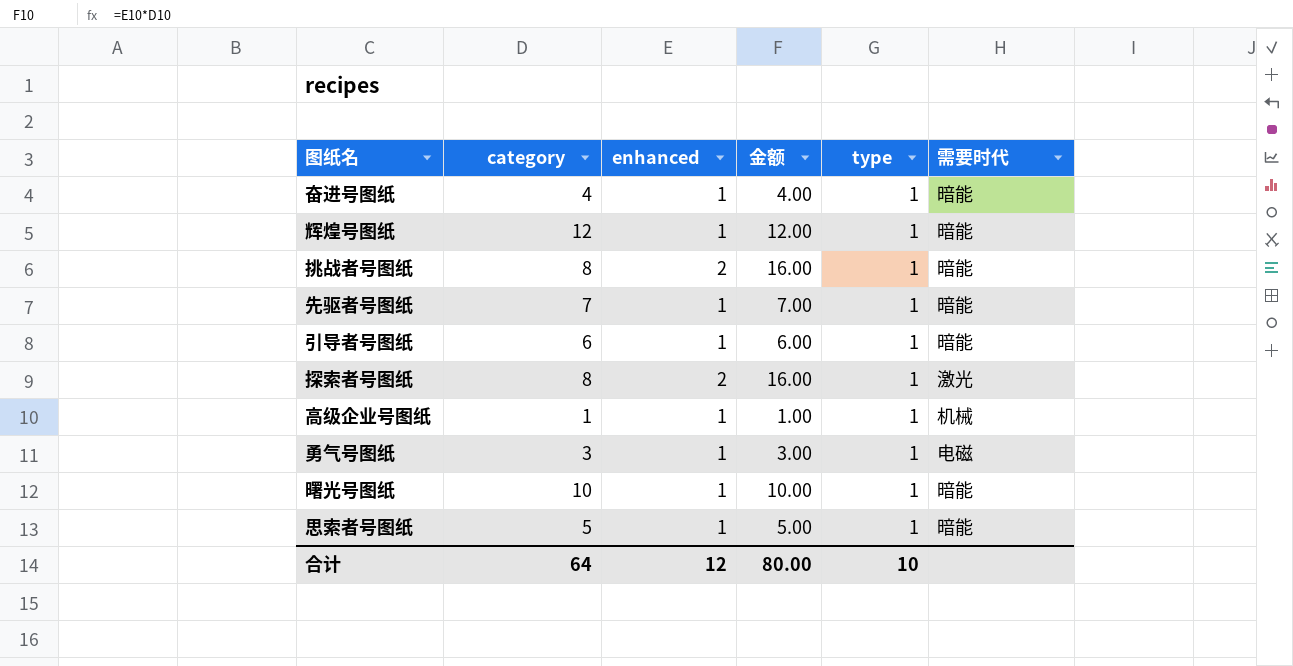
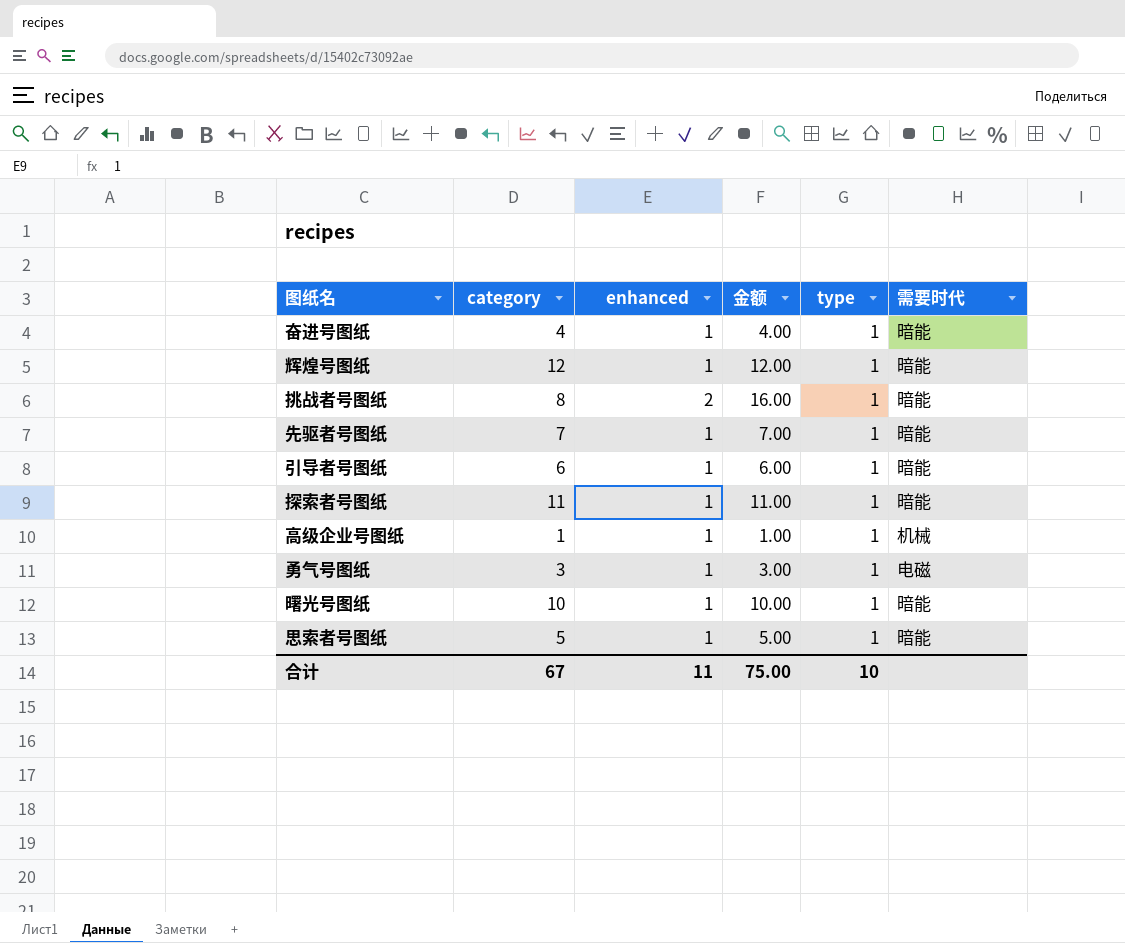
探索者号图纸 | category: 8 -> 11
探索者号图纸 | enhanced: 2 -> 1
探索者号图纸 | 金额: 16.00 -> 11.00
探索者号图纸 | 需要时代: 激光 -> 暗能
合计 | category: 64 -> 67
合计 | enhanced: 12 -> 11
合计 | 金额: 80.00 -> 75.00

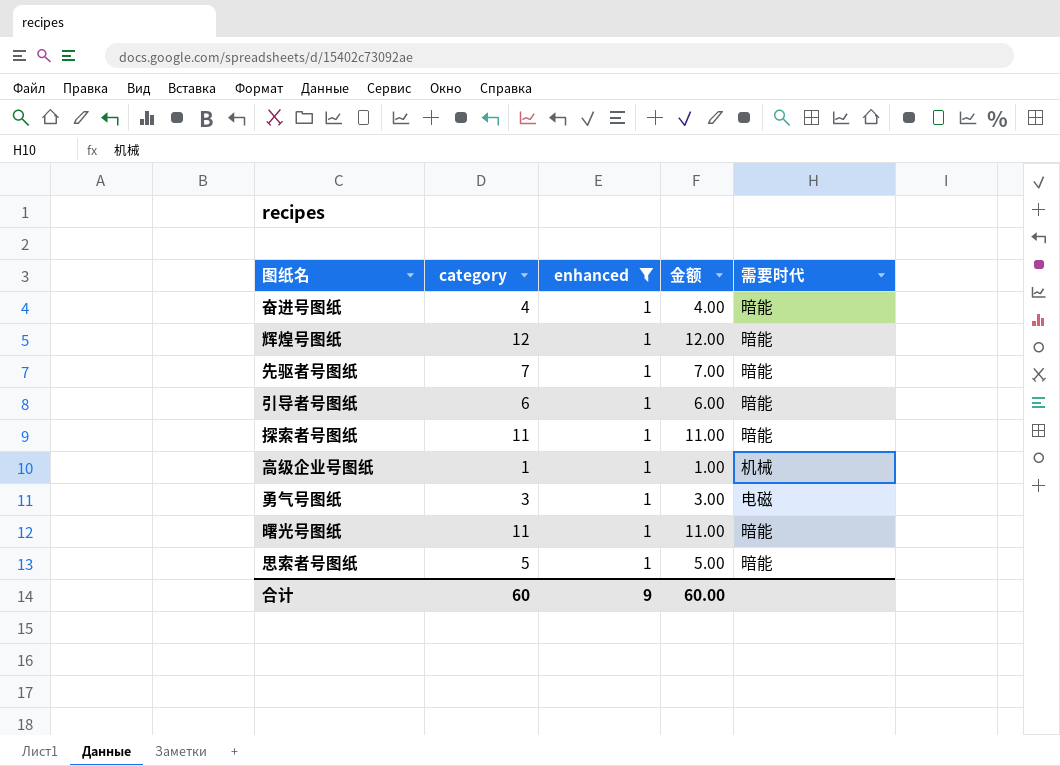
filter: none -> enhanced = 1
column type | position: 5 -> none
曙光号图纸 | category: 10 -> 11
曙光号图纸 | 金额: 10.00 -> 11.00
合计 | category: 67 -> 60
合计 | enhanced: 11 -> 9
合计 | 金额: 75.00 -> 60.00

